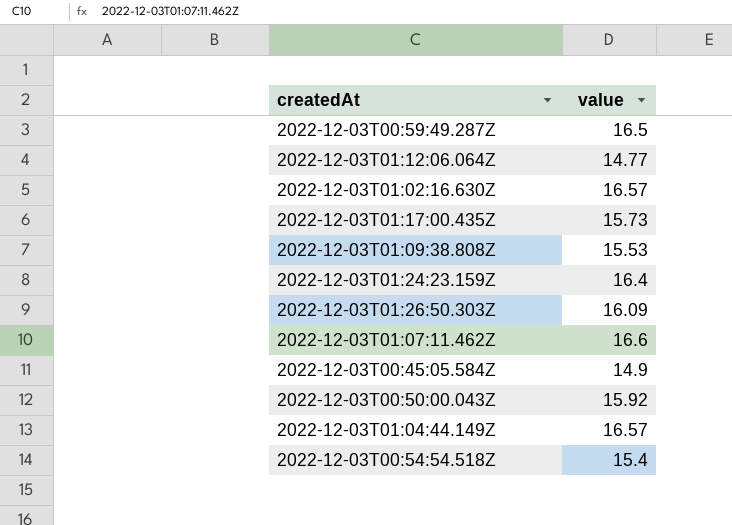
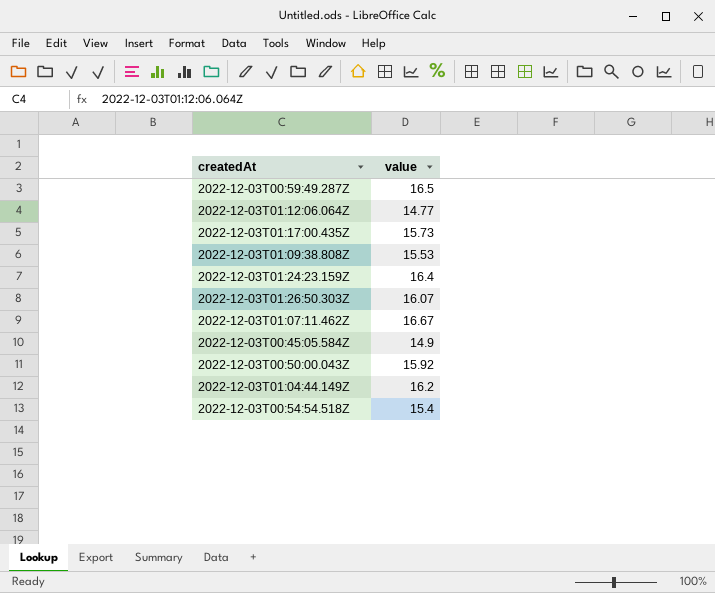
row 2022-12-03T01:02:16.630Z: 16.57 -> none
2022-12-03T01:26:50.303Z | value: 16.09 -> 16.07
2022-12-03T01:07:11.462Z | value: 16.6 -> 16.67
2022-12-03T01:04:44.149Z | value: 16.57 -> 16.2

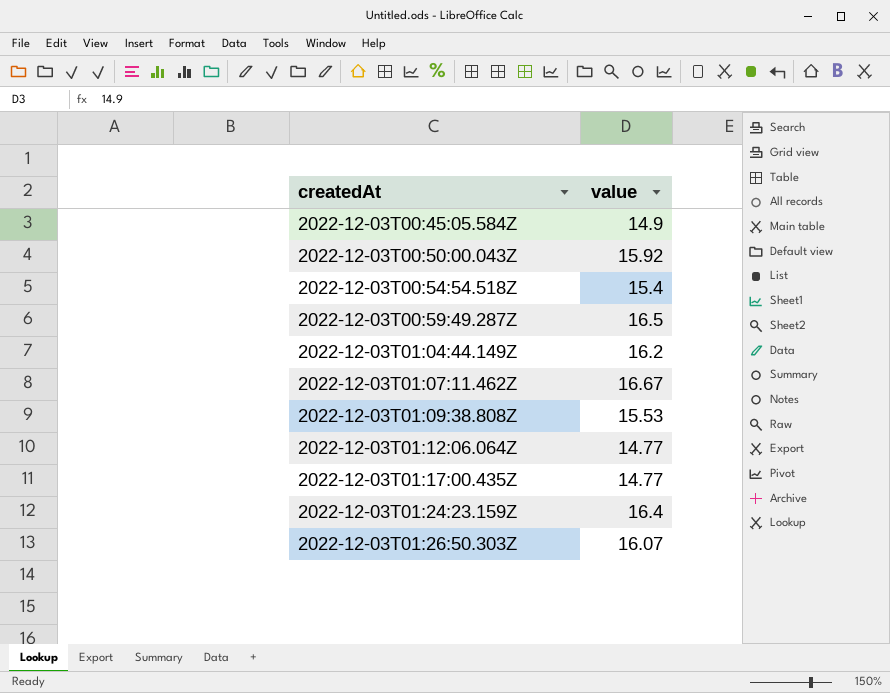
row order: none -> createdAt ascending
2022-12-03T01:17:00.435Z | value: 15.73 -> 14.77

